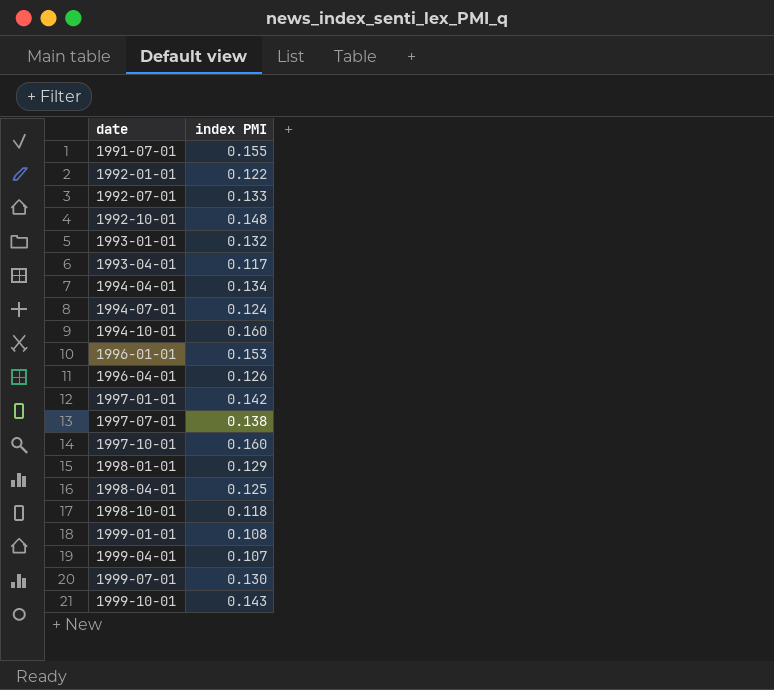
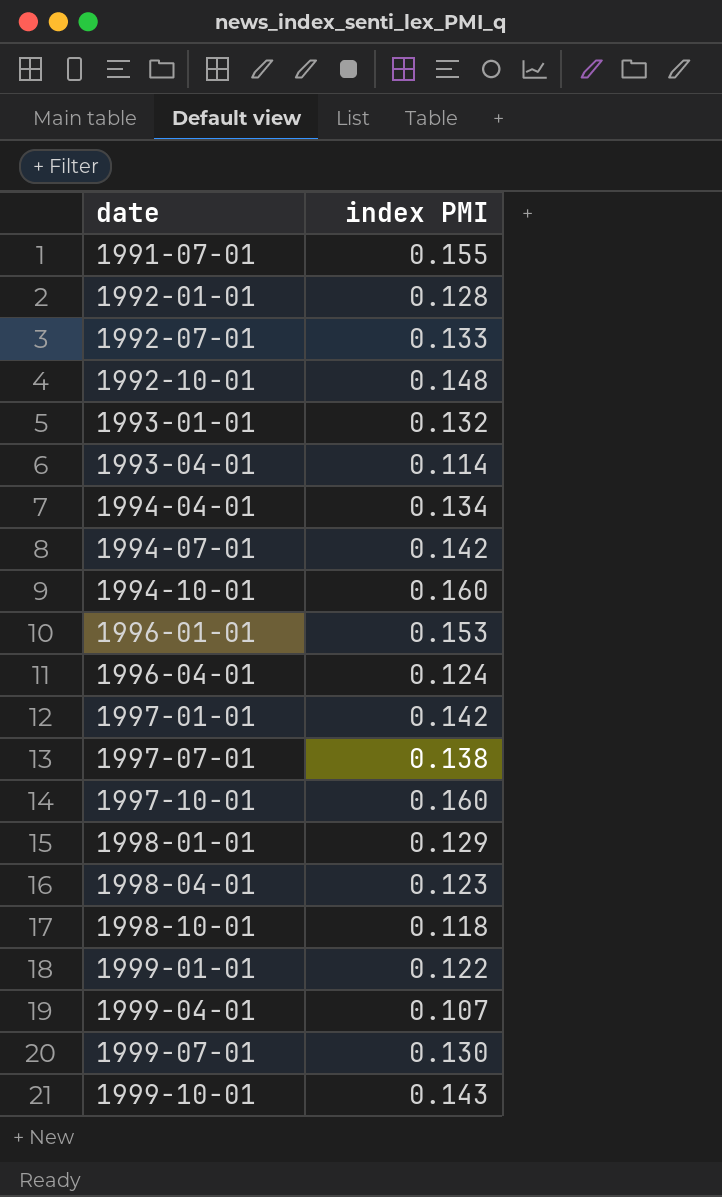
1992-01-01 | index PMI: 0.122 -> 0.128
1993-04-01 | index PMI: 0.117 -> 0.114
1994-07-01 | index PMI: 0.124 -> 0.142
1996-04-01 | index PMI: 0.126 -> 0.124
1998-04-01 | index PMI: 0.125 -> 0.123
1999-01-01 | index PMI: 0.108 -> 0.122

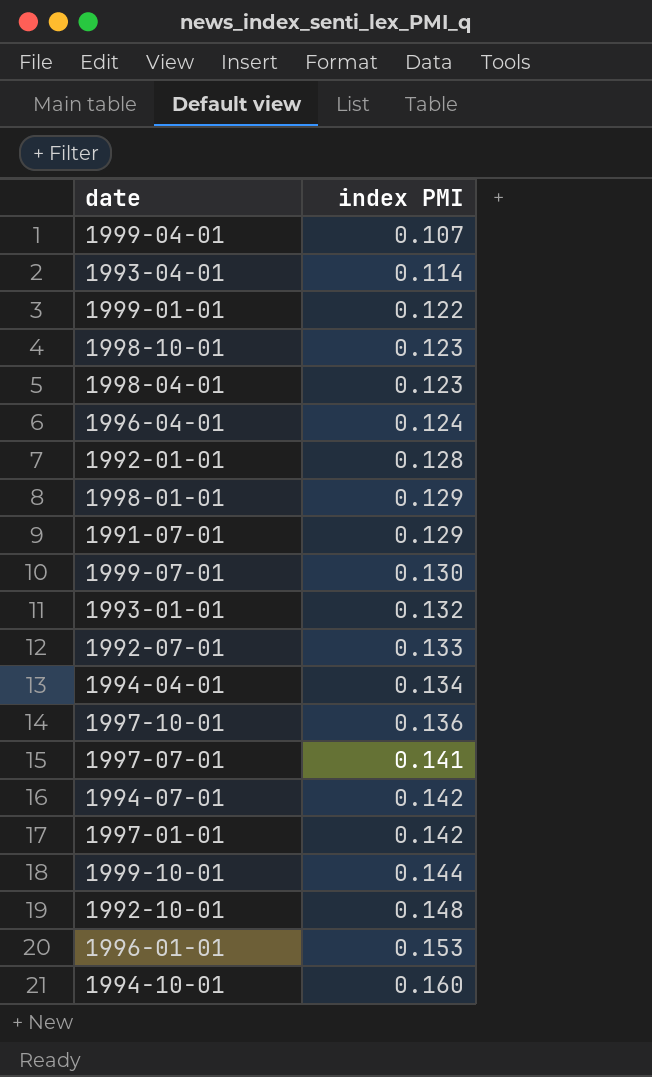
row order: date ascending -> index PMI ascending
1998-10-01 | index PMI: 0.118 -> 0.123
1991-07-01 | index PMI: 0.155 -> 0.129
1997-10-01 | index PMI: 0.160 -> 0.136
1997-07-01 | index PMI: 0.138 -> 0.141
1999-10-01 | index PMI: 0.143 -> 0.144

